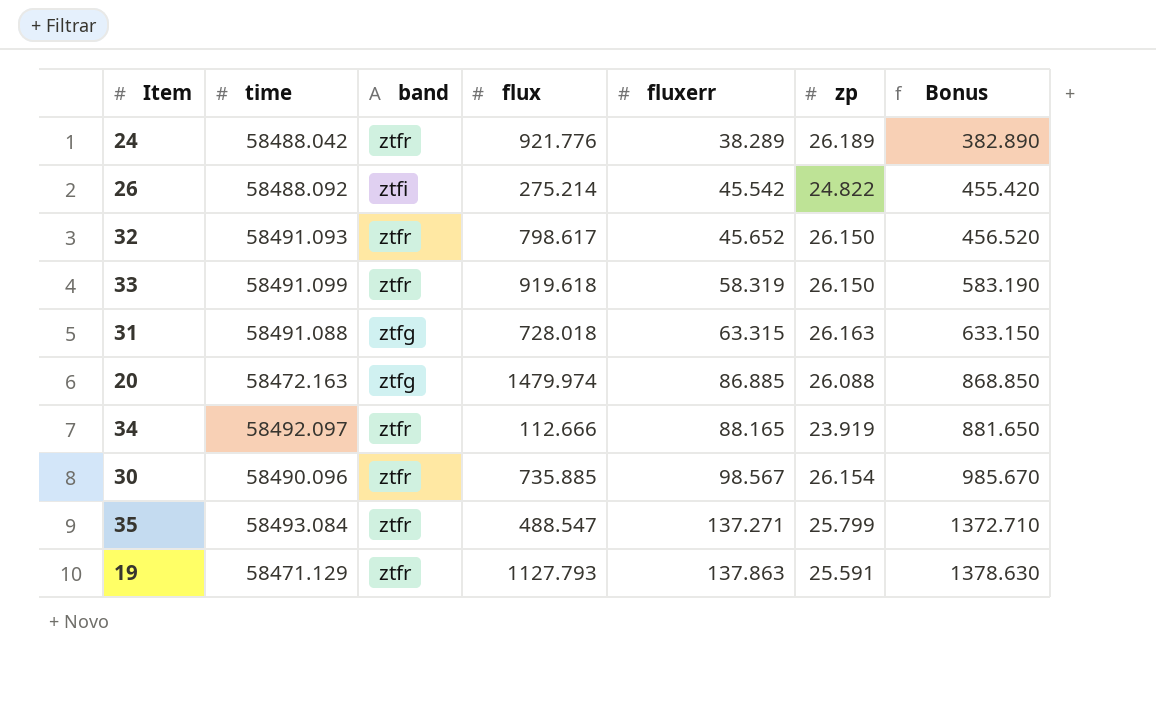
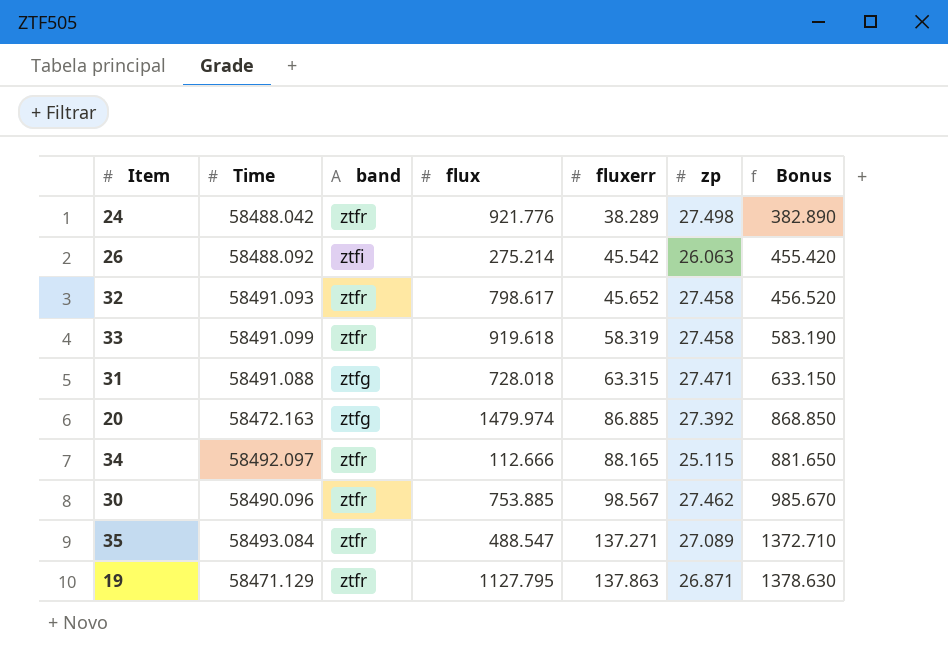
column name: time -> Time
24 | zp: 26.189 -> 27.498
26 | zp: 24.822 -> 26.063
32 | zp: 26.150 -> 27.458
33 | zp: 26.150 -> 27.458
31 | zp: 26.163 -> 27.471
20 | zp: 26.088 -> 27.392
34 | zp: 23.919 -> 25.115
30 | flux: 735.885 -> 753.885
30 | zp: 26.154 -> 27.462
35 | zp: 25.799 -> 27.089
19 | flux: 1127.793 -> 1127.795
19 | zp: 25.591 -> 26.871

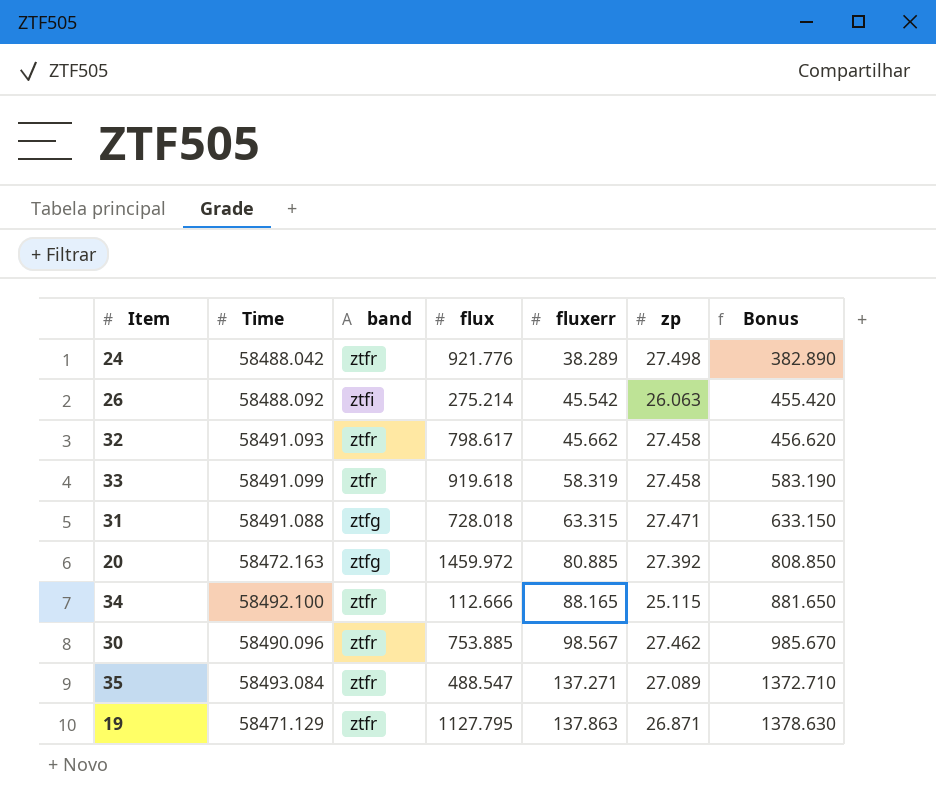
32 | fluxerr: 45.652 -> 45.662
32 | Bonus: 456.520 -> 456.620
20 | flux: 1479.974 -> 1459.972
20 | fluxerr: 86.885 -> 80.885
20 | Bonus: 868.850 -> 808.850
34 | Time: 58492.097 -> 58492.100

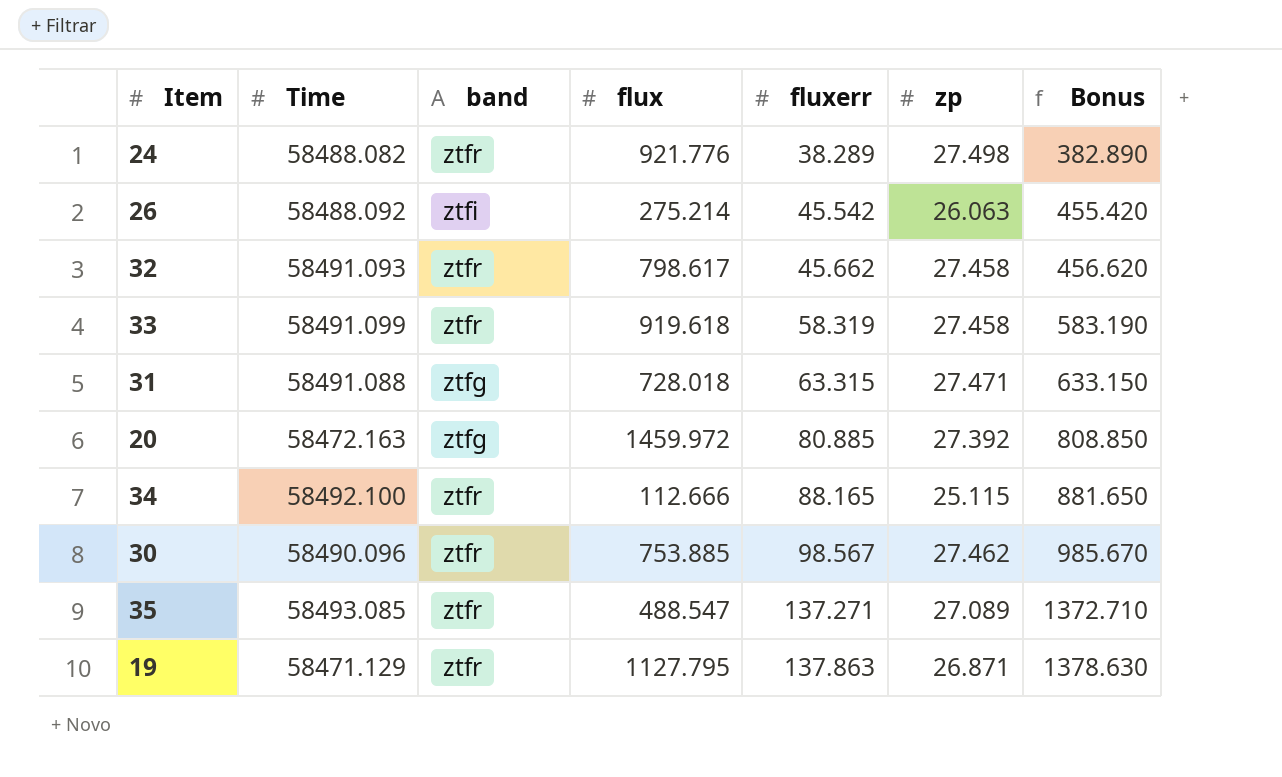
24 | Time: 58488.042 -> 58488.082
35 | Time: 58493.084 -> 58493.085

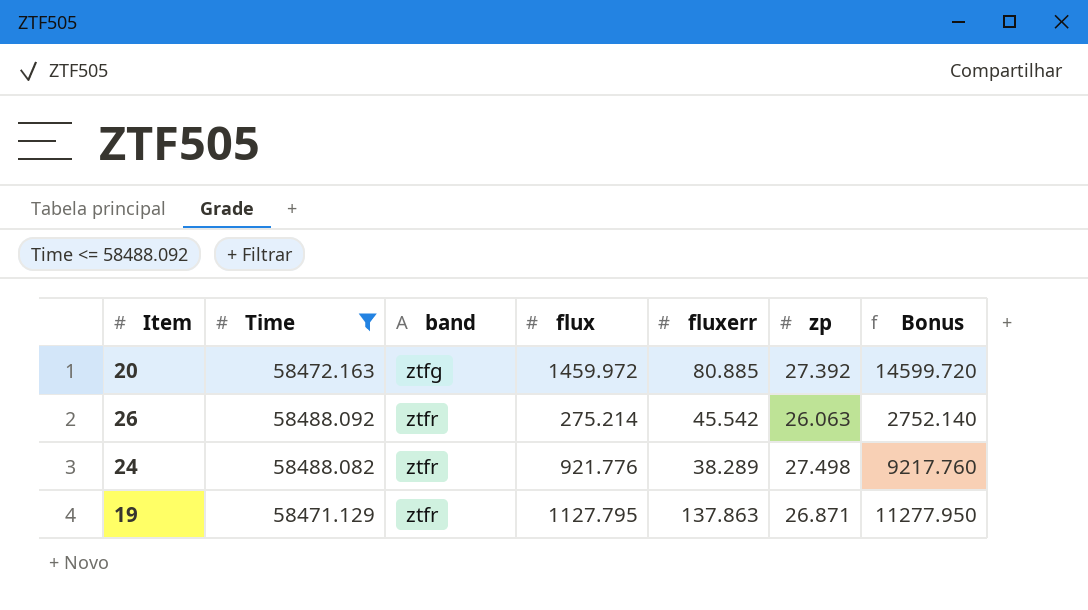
filter: none -> Time <= 58488.092
row order: fluxerr ascending -> band ascending
column Bonus | formula: [fluxerr] * 10 -> [flux] * 10
26 | band: ztfi -> ztfr

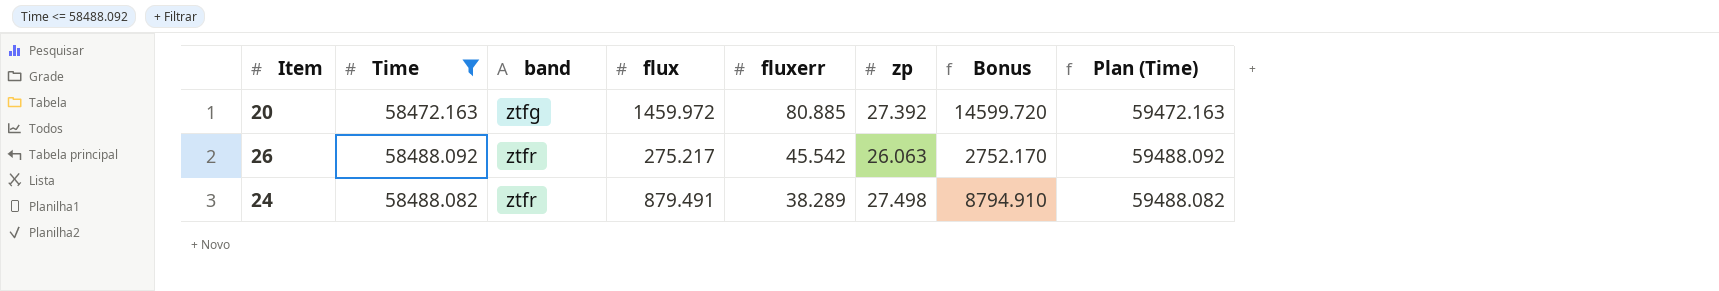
column Plan (Time) | formula: none -> [Time] + 1000
row 19: 58471.129 | ztfr | 1127.795 | 137.863 | 26.871 | 11277.950 -> none
26 | flux: 275.214 -> 275.217
26 | Bonus: 2752.140 -> 2752.170
24 | flux: 921.776 -> 879.491
24 | Bonus: 9217.760 -> 8794.910

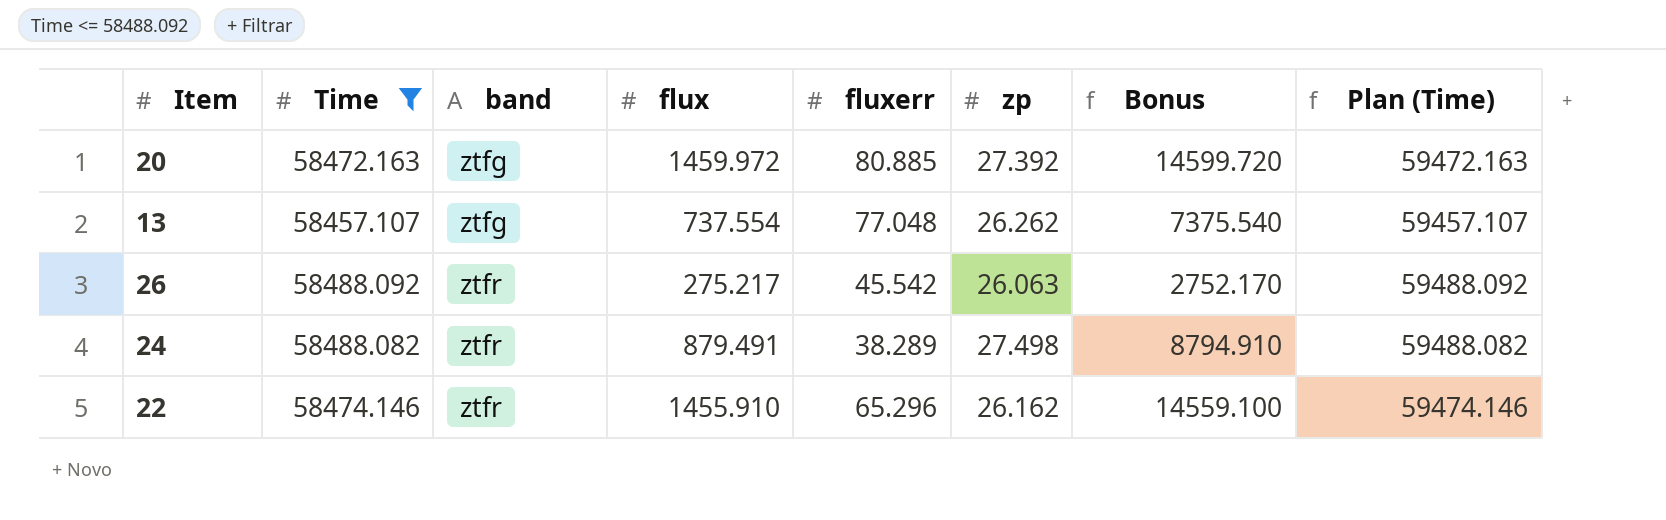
row 13: none -> 58457.107 | ztfg | 737.554 | 77.048 | 26.262 | 7375.540 | 59457.107
row 22: none -> 58474.146 | ztfr | 1455.910 | 65.296 | 26.162 | 14559.100 | 59474.146

